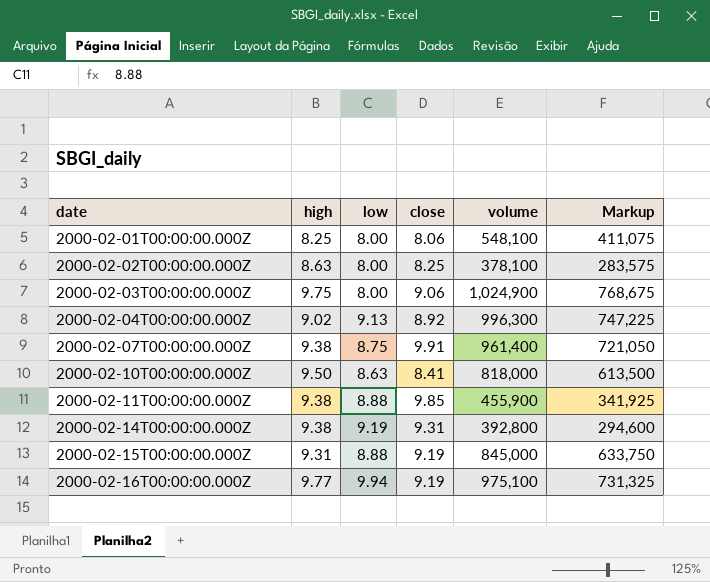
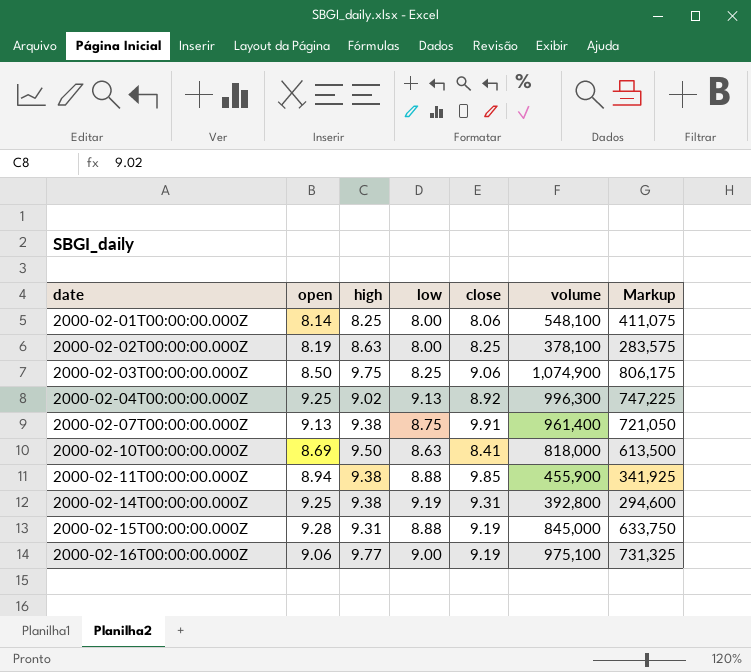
column open | position: none -> 2
2000-02-03T00:00:00.000Z | low: 8.00 -> 8.25
2000-02-03T00:00:00.000Z | volume: 1,024,900 -> 1,074,900
2000-02-03T00:00:00.000Z | Markup: 768,675 -> 806,175
2000-02-16T00:00:00.000Z | low: 9.94 -> 9.00

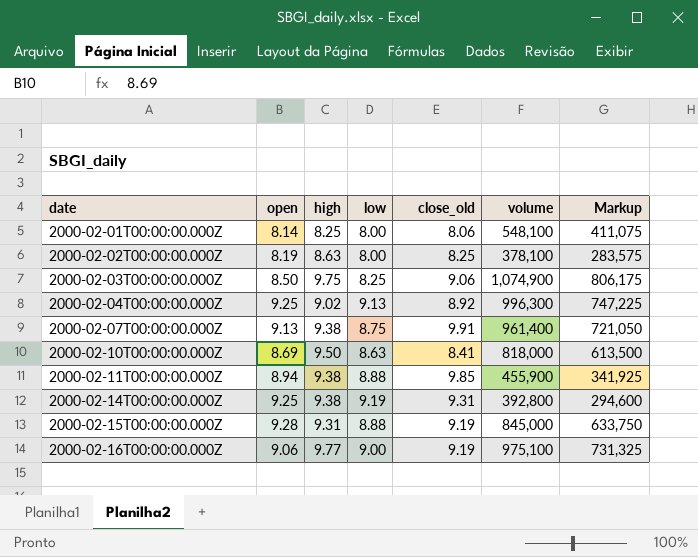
column name: close -> close_old

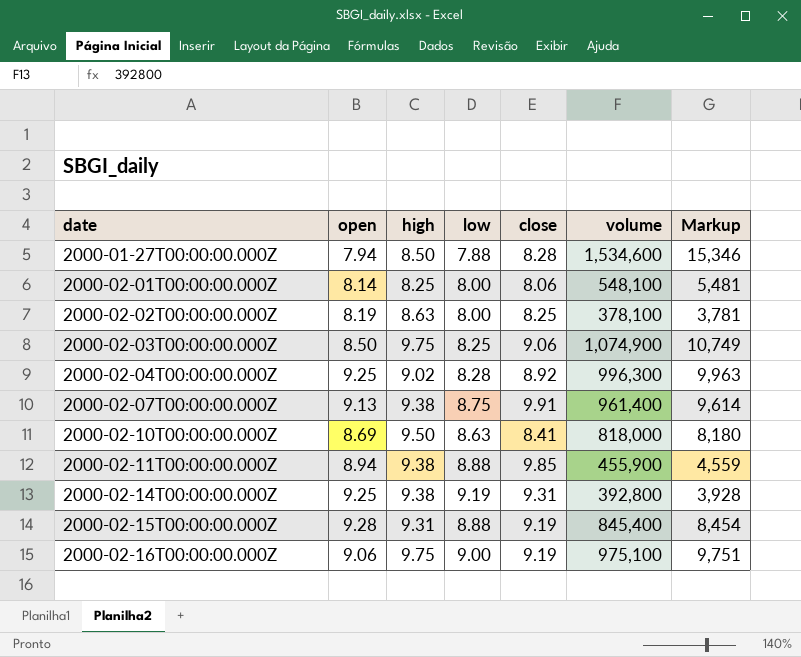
column name: close_old -> close
column Markup | formula: [volume] * 0.75 -> [volume] * 0.01
row 2000-01-27T00:00:00.000Z: none -> 7.94 | 8.50 | 7.88 | 8.28 | 1,534,600 | 15,346
2000-02-04T00:00:00.000Z | low: 9.13 -> 8.28
2000-02-15T00:00:00.000Z | volume: 845,000 -> 845,400
2000-02-16T00:00:00.000Z | high: 9.77 -> 9.75

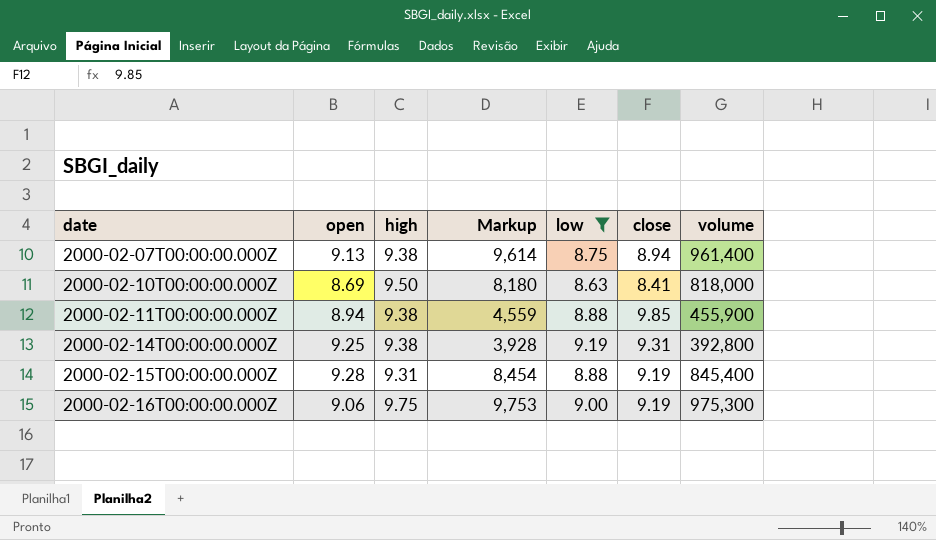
filter: none -> low >= 8.63
column Markup | position: 7 -> 4
2000-02-07T00:00:00.000Z | close: 9.91 -> 8.94
2000-02-16T00:00:00.000Z | Markup: 9,751 -> 9,753
2000-02-16T00:00:00.000Z | volume: 975,100 -> 975,300

